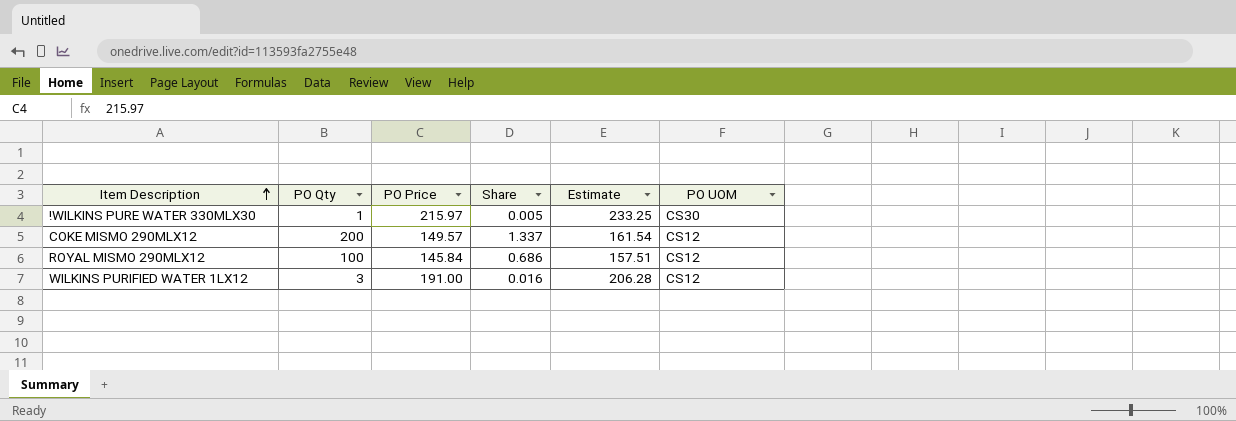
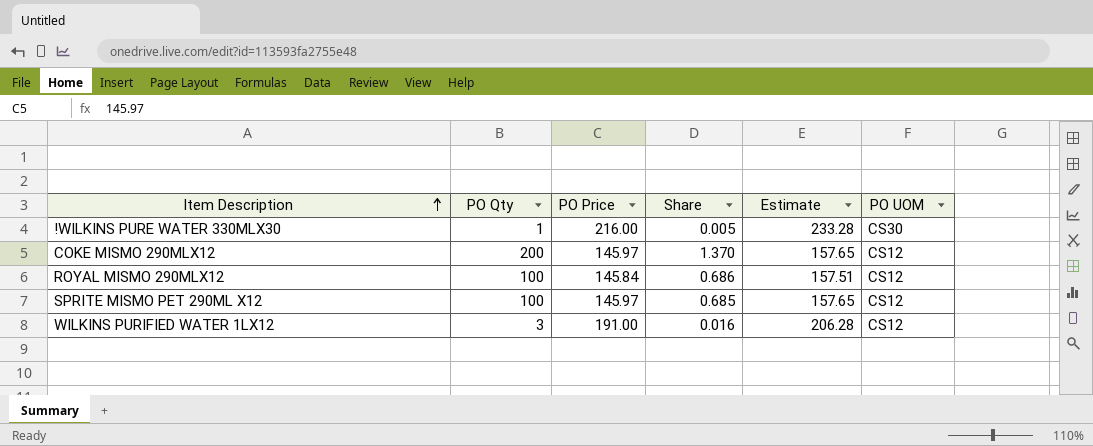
!WILKINS PURE WATER 330MLX30 | PO Price: 215.97 -> 216.00
!WILKINS PURE WATER 330MLX30 | Estimate: 233.25 -> 233.28
COKE MISMO 290MLX12 | PO Price: 149.57 -> 145.97
COKE MISMO 290MLX12 | Share: 1.337 -> 1.370
COKE MISMO 290MLX12 | Estimate: 161.54 -> 157.65
row SPRITE MISMO PET 290ML X12: none -> 100 | 145.97 | 0.685 | 157.65 | CS12

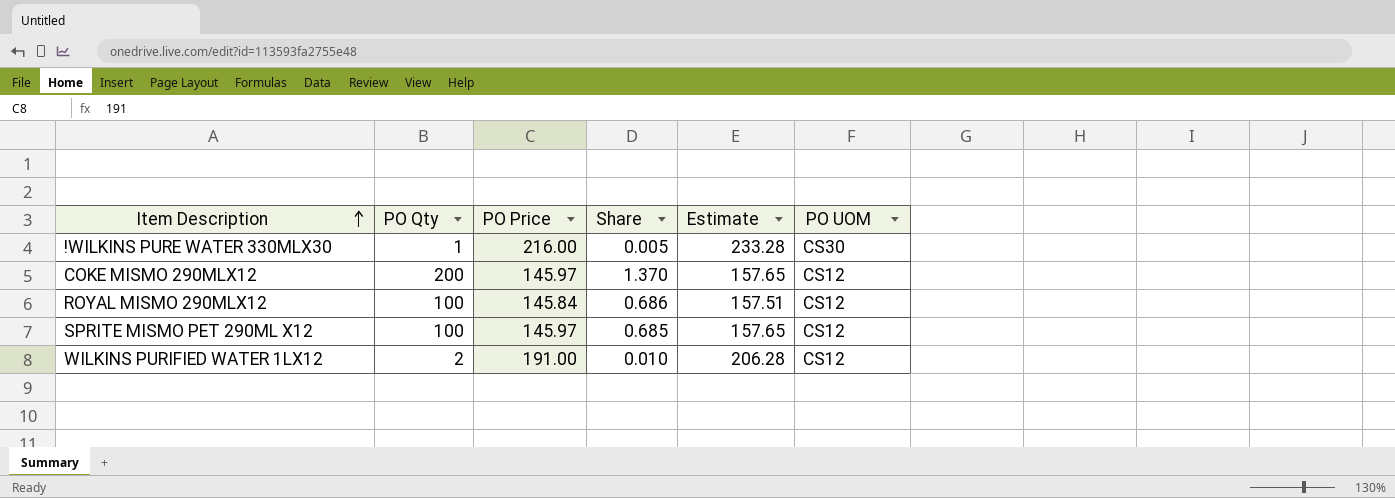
WILKINS PURIFIED WATER 1LX12 | PO Qty: 3 -> 2
WILKINS PURIFIED WATER 1LX12 | Share: 0.016 -> 0.010

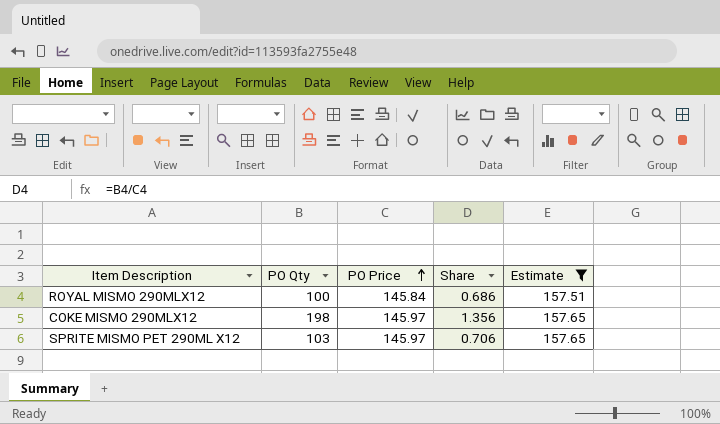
filter: none -> Estimate <= 157.65
row order: Item Description ascending -> PO Price ascending
column PO UOM | position: 6 -> none
COKE MISMO 290MLX12 | PO Qty: 200 -> 198
COKE MISMO 290MLX12 | Share: 1.370 -> 1.356
SPRITE MISMO PET 290ML X12 | PO Qty: 100 -> 103
SPRITE MISMO PET 290ML X12 | Share: 0.685 -> 0.706

